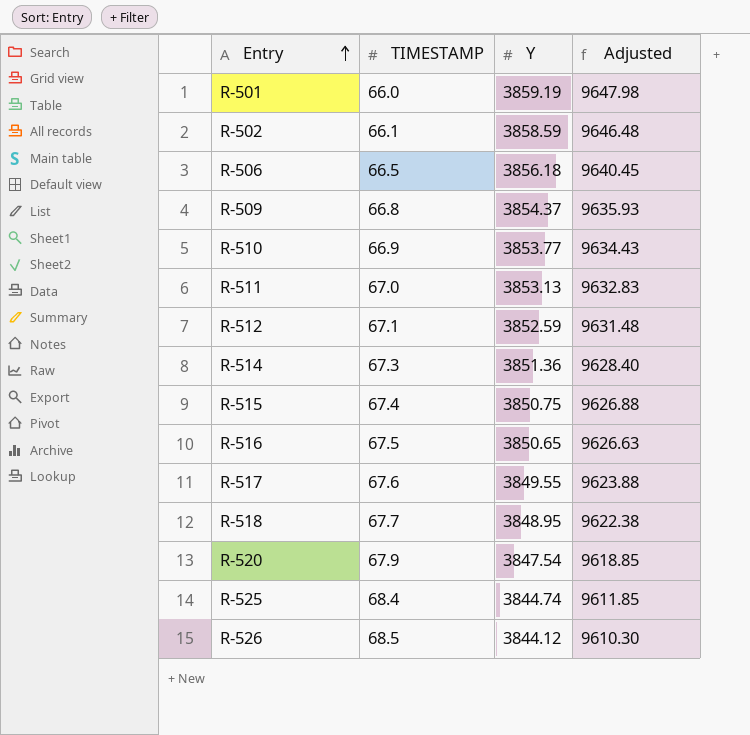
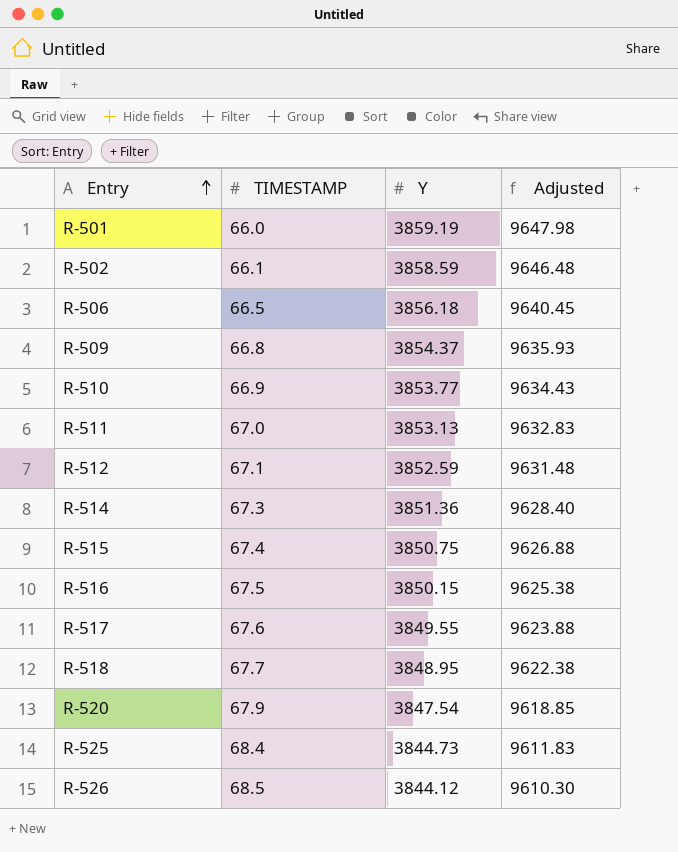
R-516 | Y: 3850.65 -> 3850.15
R-516 | Adjusted: 9626.63 -> 9625.38
R-525 | Y: 3844.74 -> 3844.73
R-525 | Adjusted: 9611.85 -> 9611.83

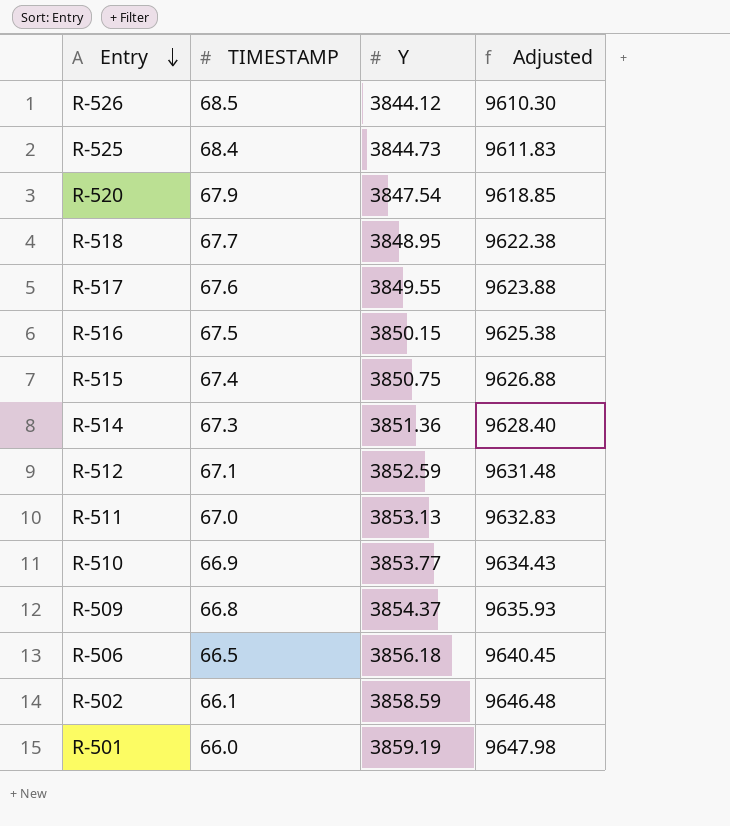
row order: Entry ascending -> Entry descending

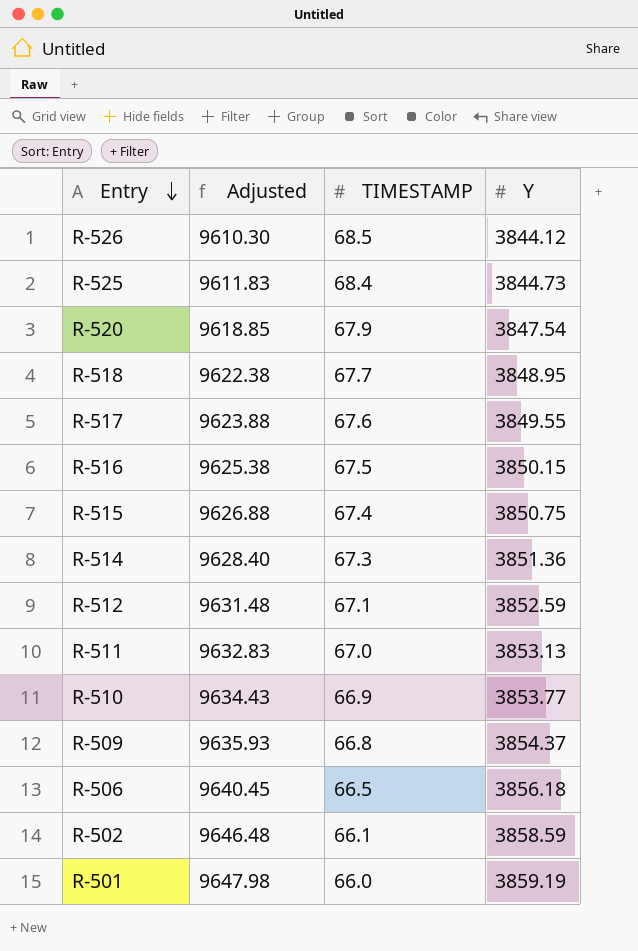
column Adjusted | position: 4 -> 2

